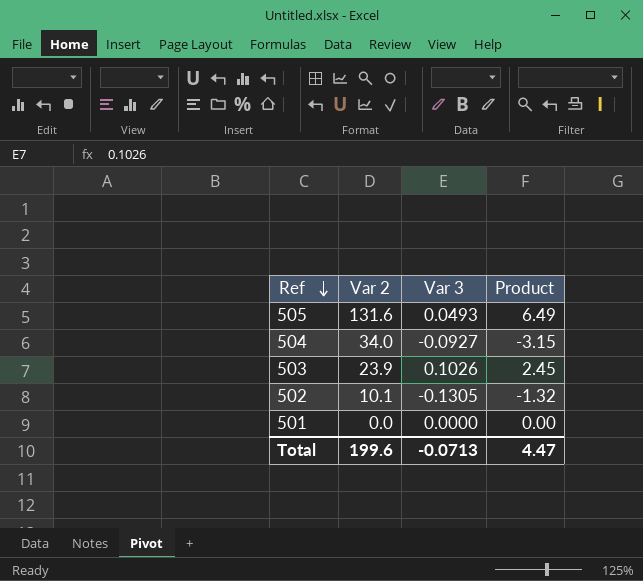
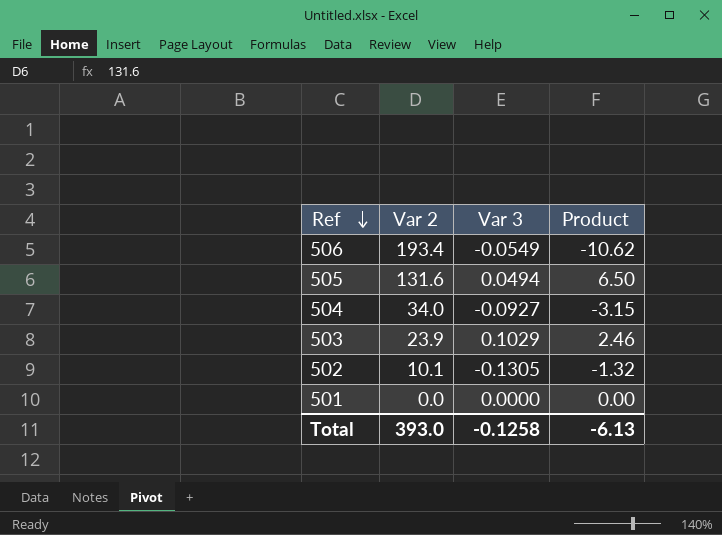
row 506: none -> 193.4 | -0.0549 | -10.62
505 | Var 3: 0.0493 -> 0.0494
505 | Product: 6.49 -> 6.50
503 | Var 3: 0.1026 -> 0.1029
503 | Product: 2.45 -> 2.46
Total | Var 2: 199.6 -> 393.0
Total | Var 3: -0.0713 -> -0.1258
Total | Product: 4.47 -> -6.13

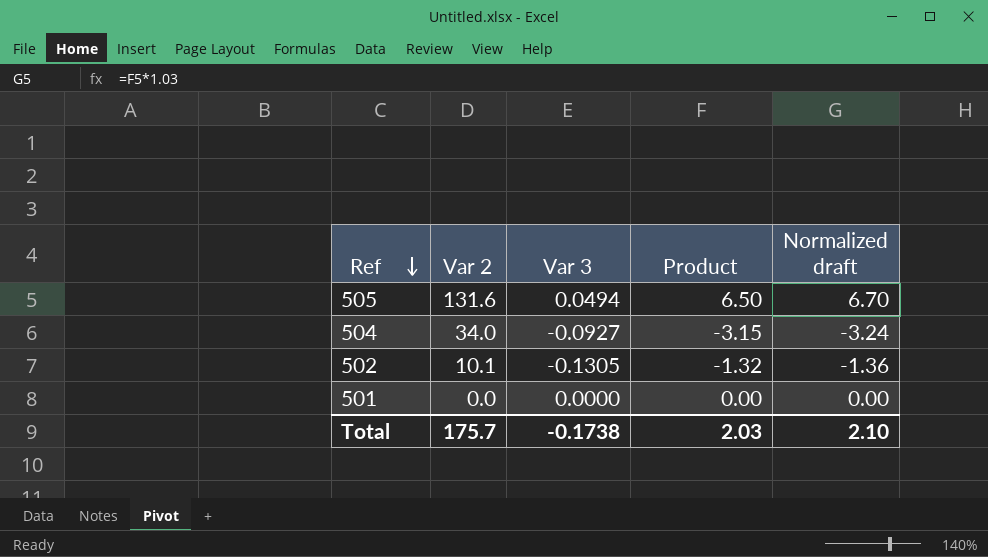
column Normalized draft | formula: none -> [Product] * 1.03
row 506: 193.4 | -0.0549 | -10.62 -> none
row 503: 23.9 | 0.1029 | 2.46 -> none
Total | Var 2: 393.0 -> 175.7
Total | Var 3: -0.1258 -> -0.1738
Total | Product: -6.13 -> 2.03

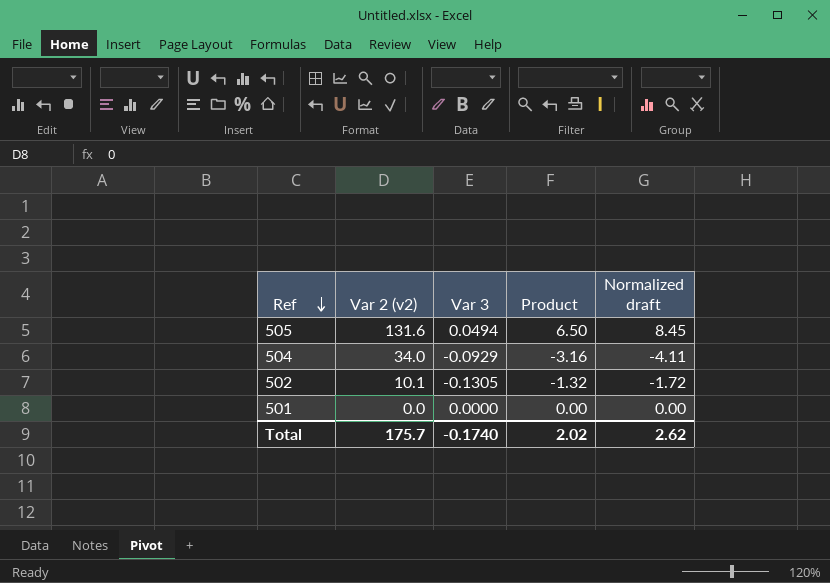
column name: Var 2 -> Var 2 (v2)
column Normalized draft | formula: [Product] * 1.03 -> [Product] * 1.3
504 | Var 3: -0.0927 -> -0.0929
504 | Product: -3.15 -> -3.16
Total | Var 3: -0.1738 -> -0.1740
Total | Product: 2.03 -> 2.02
Total | Normalized draft: 2.10 -> 2.62

